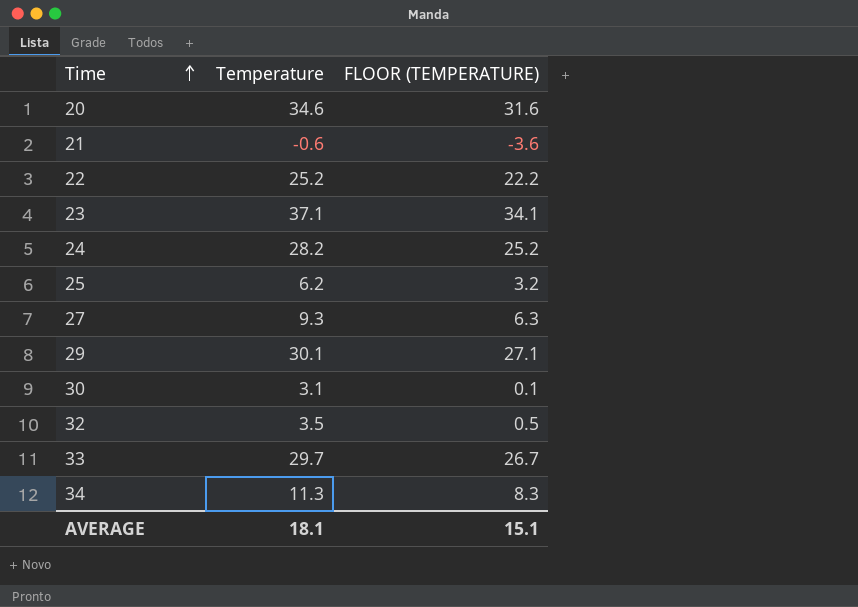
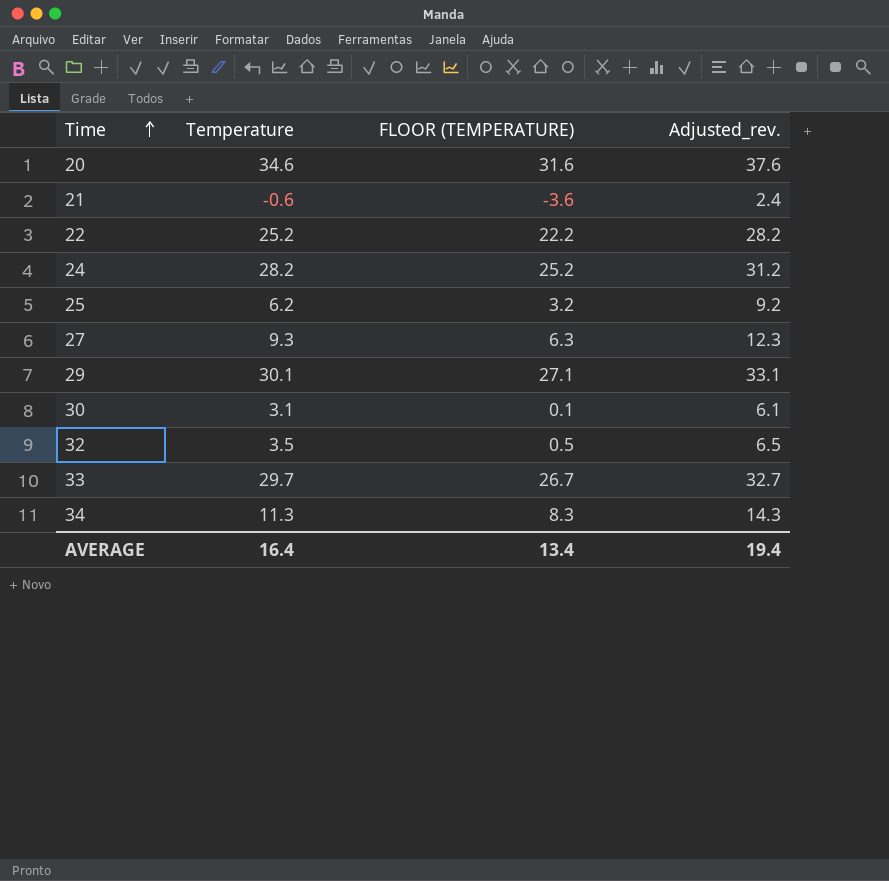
column Adjusted_rev. | formula: none -> [Temperature] + 3
row 23: 37.1 | 34.1 -> none
AVERAGE | Temperature: 18.1 -> 16.4
AVERAGE | FLOOR (TEMPERATURE): 15.1 -> 13.4

